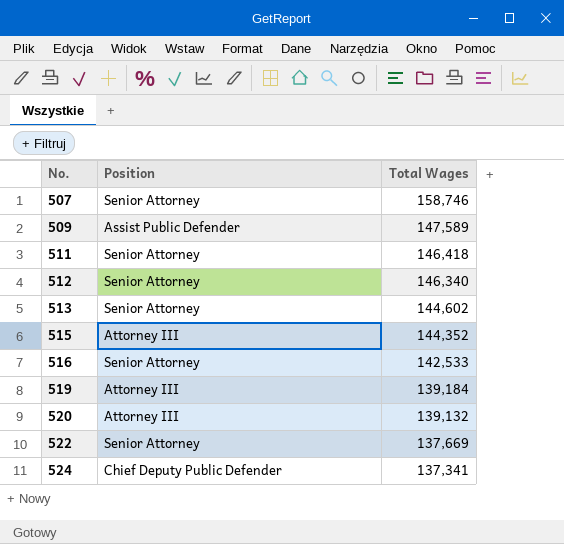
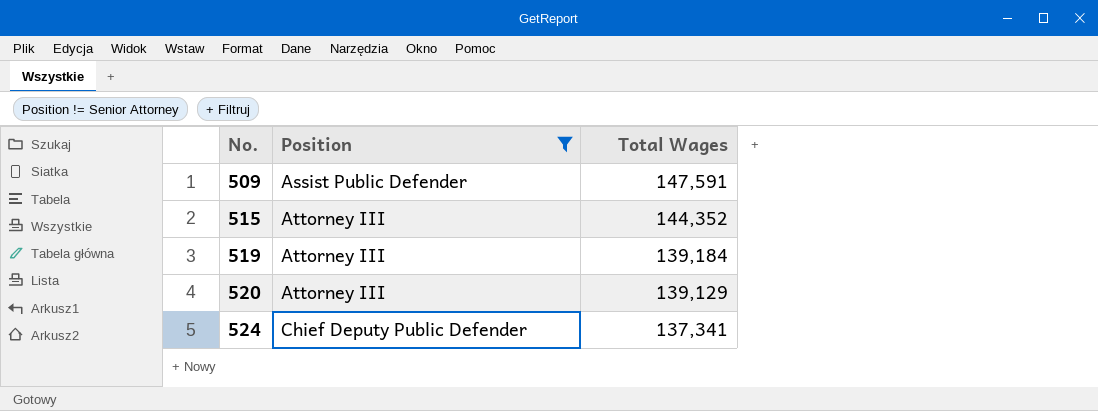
filter: none -> Position != Senior Attorney
509 | Total Wages: 147,589 -> 147,591
520 | Total Wages: 139,132 -> 139,129

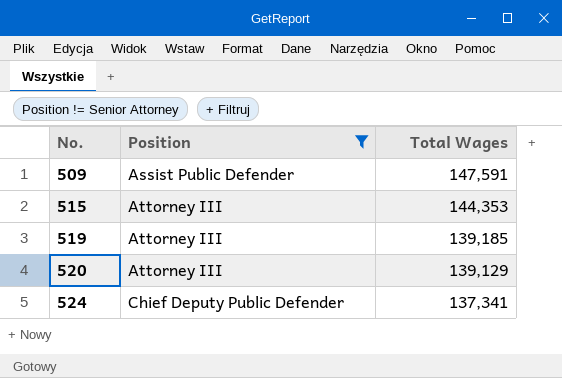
515 | Total Wages: 144,352 -> 144,353
519 | Total Wages: 139,184 -> 139,185

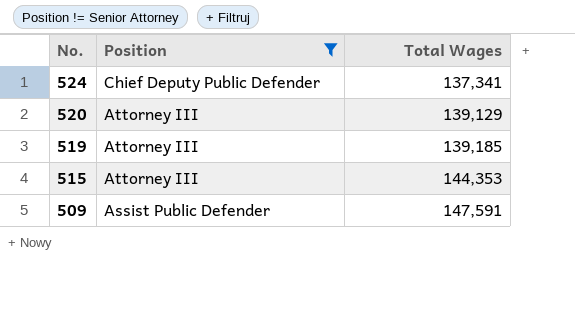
row order: No. ascending -> No. descending

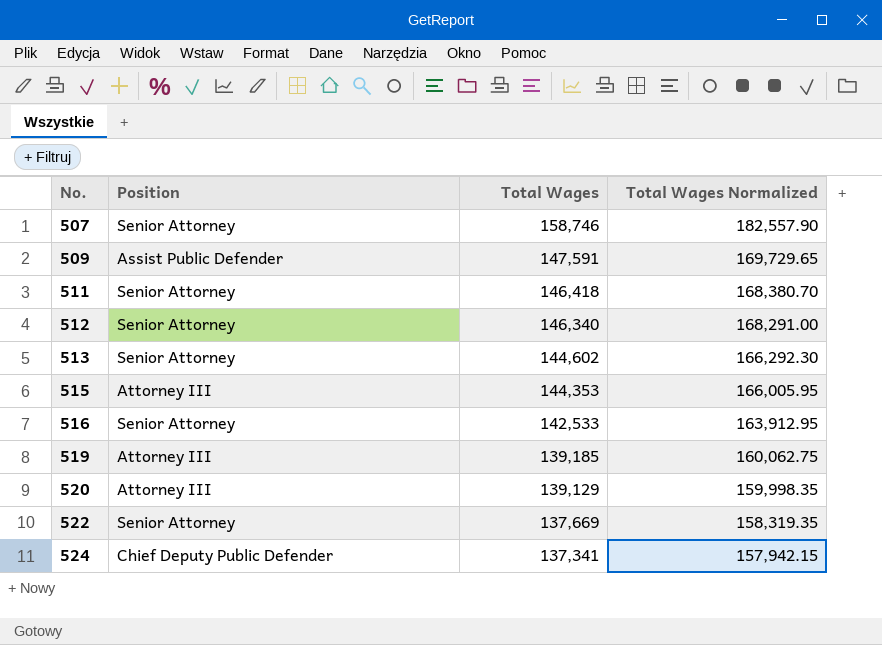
filter: Position != Senior Attorney -> none
row order: No. descending -> No. ascending
column Total Wages Normalized | formula: none -> [Total Wages] * 1.15

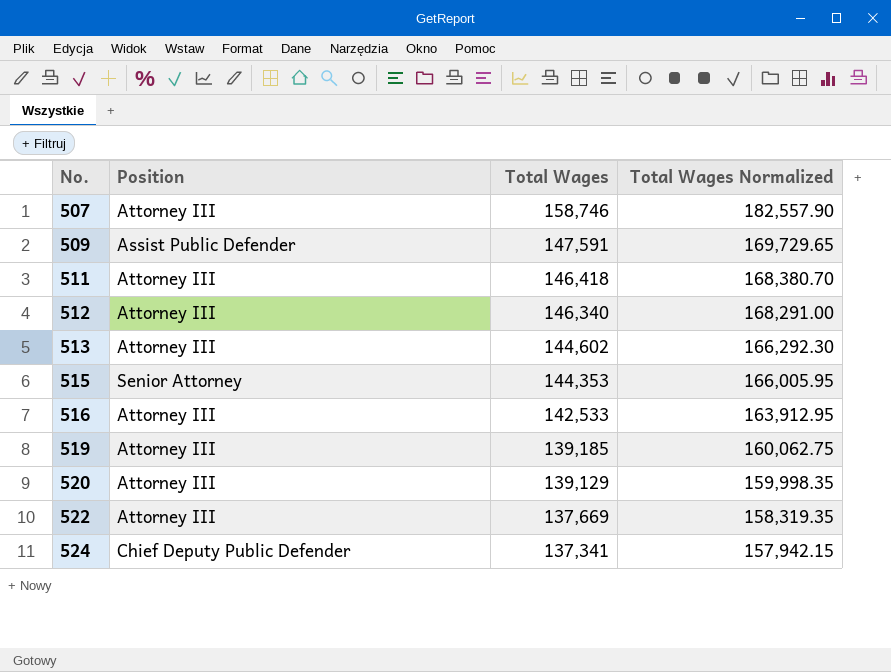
507 | Position: Senior Attorney -> Attorney III
511 | Position: Senior Attorney -> Attorney III
512 | Position: Senior Attorney -> Attorney III
513 | Position: Senior Attorney -> Attorney III
515 | Position: Attorney III -> Senior Attorney
516 | Position: Senior Attorney -> Attorney III
522 | Position: Senior Attorney -> Attorney III

